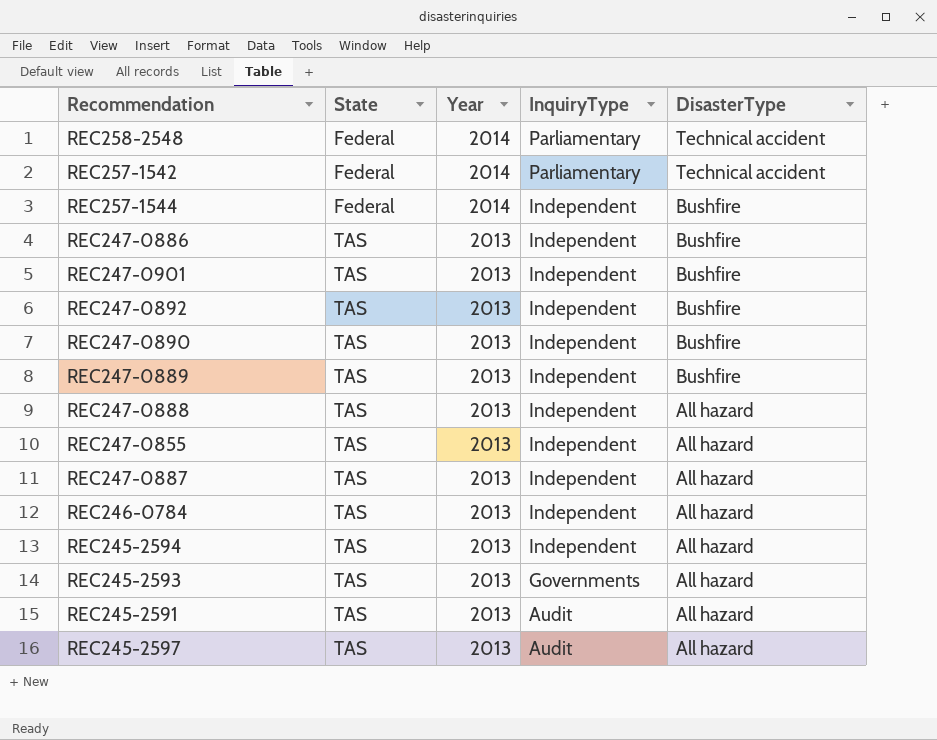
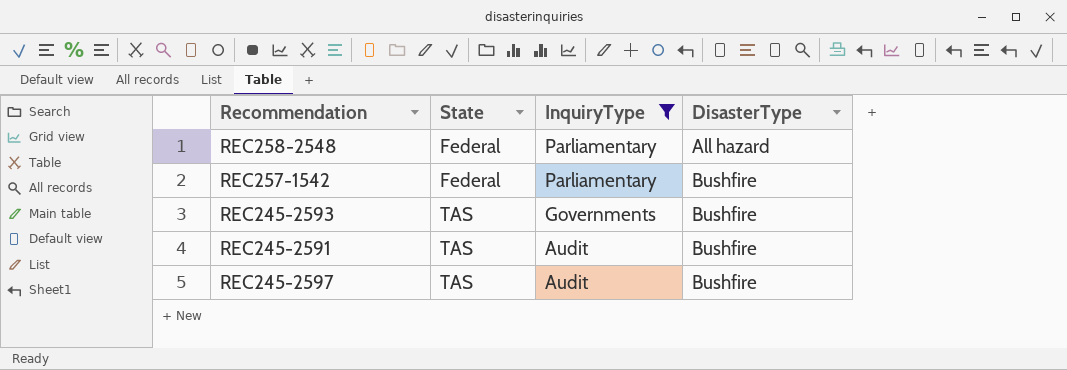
filter: none -> InquiryType != Independent
column Year | position: 3 -> none
REC258-2548 | DisasterType: Technical accident -> All hazard
REC257-1542 | DisasterType: Technical accident -> Bushfire
REC245-2593 | DisasterType: All hazard -> Bushfire
REC245-2591 | DisasterType: All hazard -> Bushfire
REC245-2597 | DisasterType: All hazard -> Bushfire

